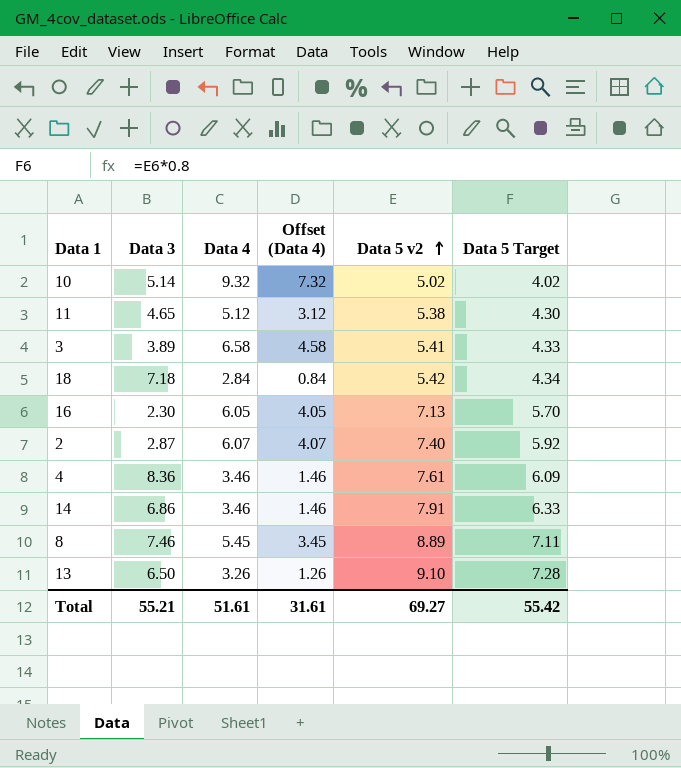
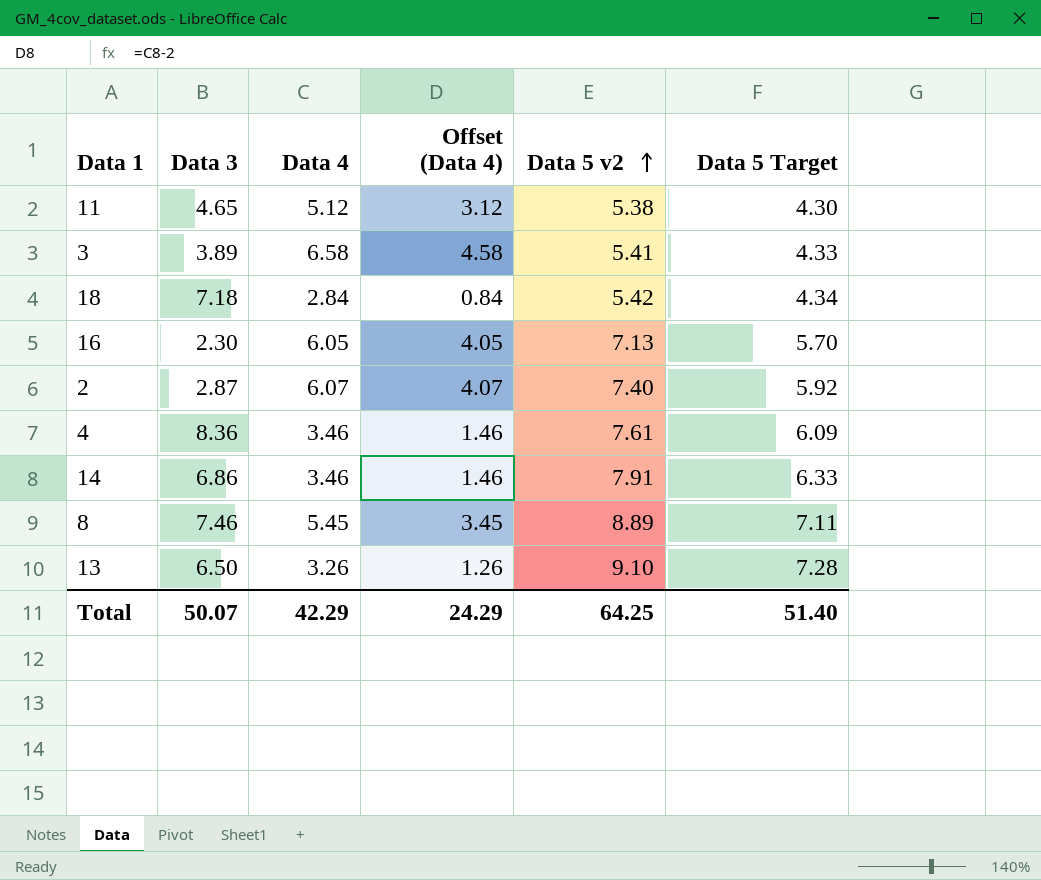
row 10: 5.14 | 9.32 | 7.32 | 5.02 | 4.02 -> none
Total | Data 3: 55.21 -> 50.07
Total | Data 4: 51.61 -> 42.29
Total | Offset (Data 4): 31.61 -> 24.29
Total | Data 5 v2: 69.27 -> 64.25
Total | Data 5 Target: 55.42 -> 51.40

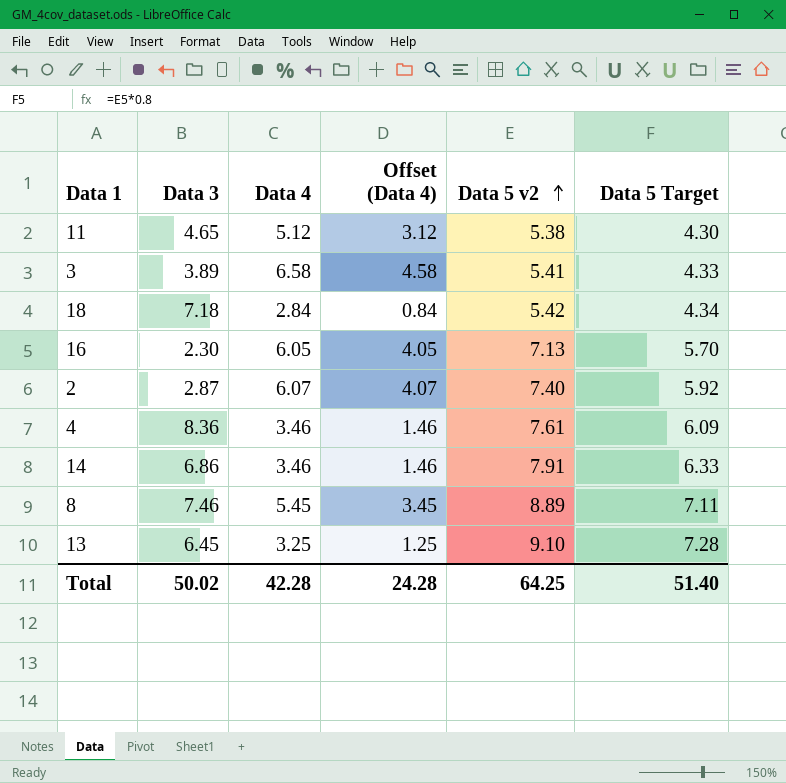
13 | Data 3: 6.50 -> 6.45
13 | Data 4: 3.26 -> 3.25
13 | Offset (Data 4): 1.26 -> 1.25
Total | Data 3: 50.07 -> 50.02
Total | Data 4: 42.29 -> 42.28
Total | Offset (Data 4): 24.29 -> 24.28

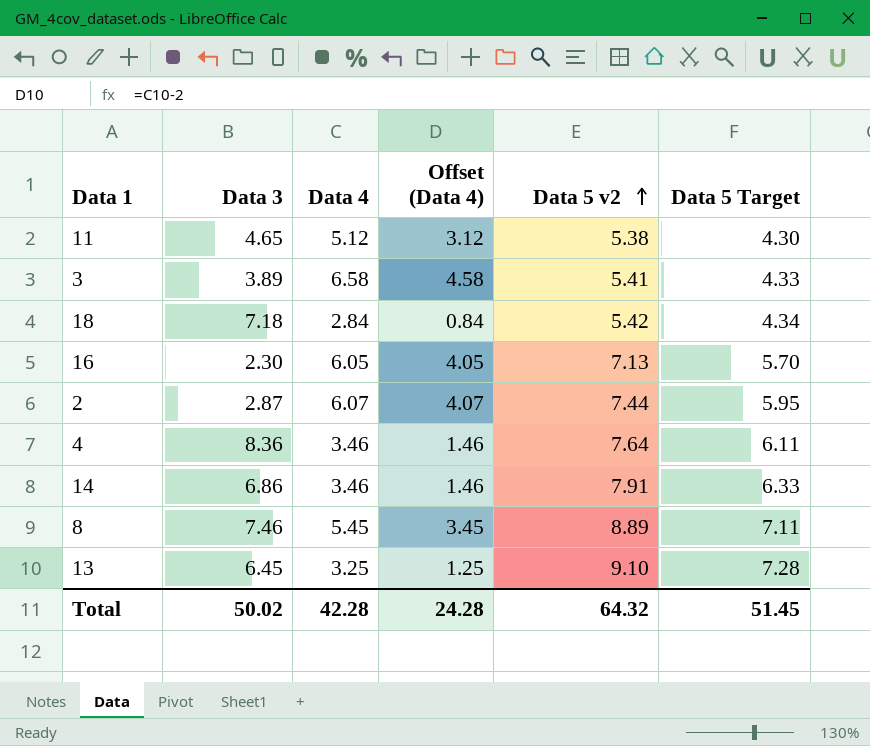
2 | Data 5 v2: 7.40 -> 7.44
2 | Data 5 Target: 5.92 -> 5.95
4 | Data 5 v2: 7.61 -> 7.64
4 | Data 5 Target: 6.09 -> 6.11
Total | Data 5 v2: 64.25 -> 64.32
Total | Data 5 Target: 51.40 -> 51.45

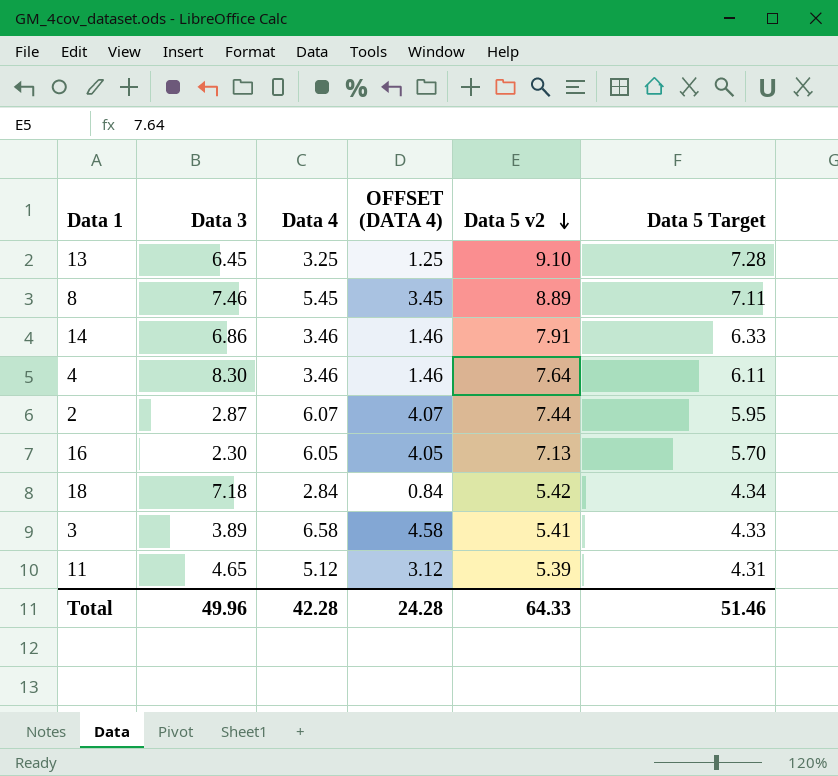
row order: Data 5 v2 ascending -> Data 5 v2 descending
column name: Offset (Data 4) -> OFFSET (DATA 4)
4 | Data 3: 8.36 -> 8.30
11 | Data 5 v2: 5.38 -> 5.39
11 | Data 5 Target: 4.30 -> 4.31
Total | Data 3: 50.02 -> 49.96
Total | Data 5 v2: 64.32 -> 64.33
Total | Data 5 Target: 51.45 -> 51.46

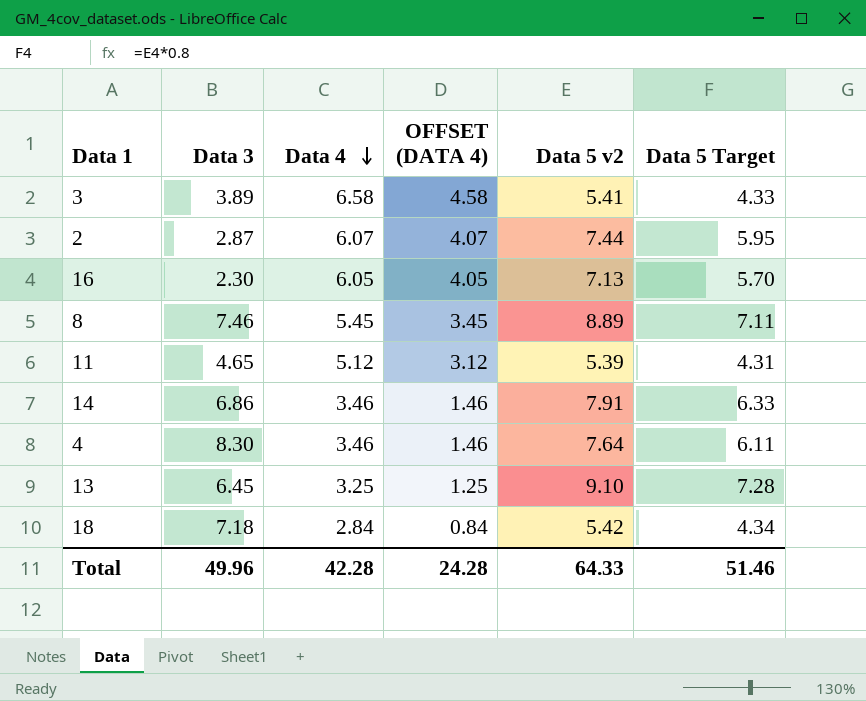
row order: Data 5 v2 descending -> Data 4 descending

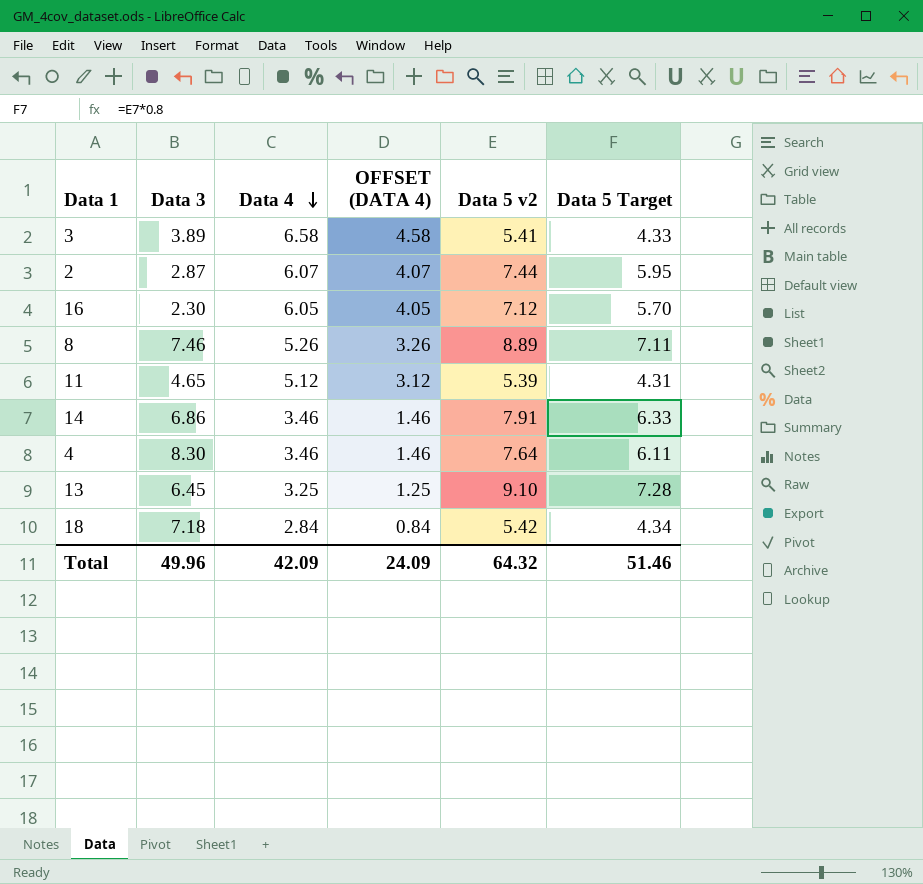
16 | Data 5 v2: 7.13 -> 7.12
8 | Data 4: 5.45 -> 5.26
8 | OFFSET (DATA 4): 3.45 -> 3.26
Total | Data 4: 42.28 -> 42.09
Total | OFFSET (DATA 4): 24.28 -> 24.09
Total | Data 5 v2: 64.33 -> 64.32

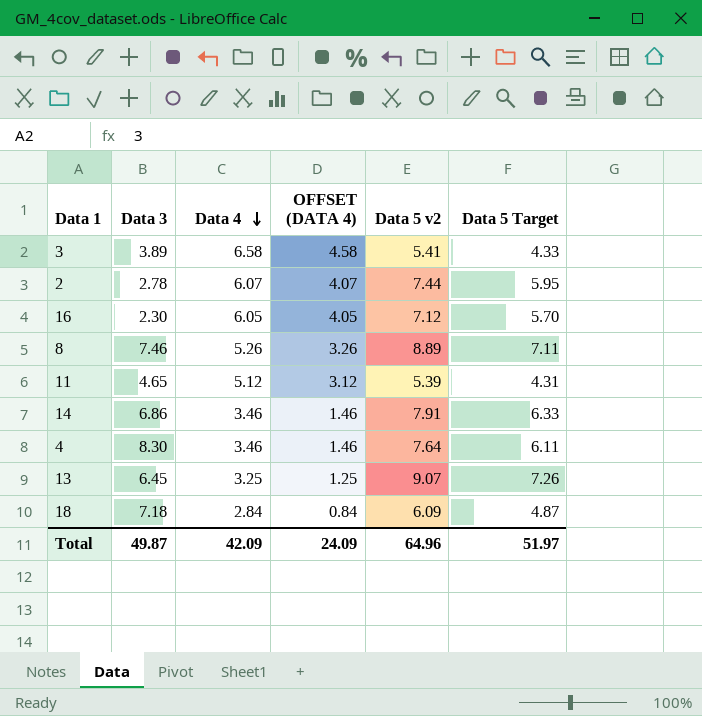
2 | Data 3: 2.87 -> 2.78
13 | Data 5 v2: 9.10 -> 9.07
13 | Data 5 Target: 7.28 -> 7.26
18 | Data 5 v2: 5.42 -> 6.09
18 | Data 5 Target: 4.34 -> 4.87
Total | Data 3: 49.96 -> 49.87
Total | Data 5 v2: 64.32 -> 64.96
Total | Data 5 Target: 51.46 -> 51.97

